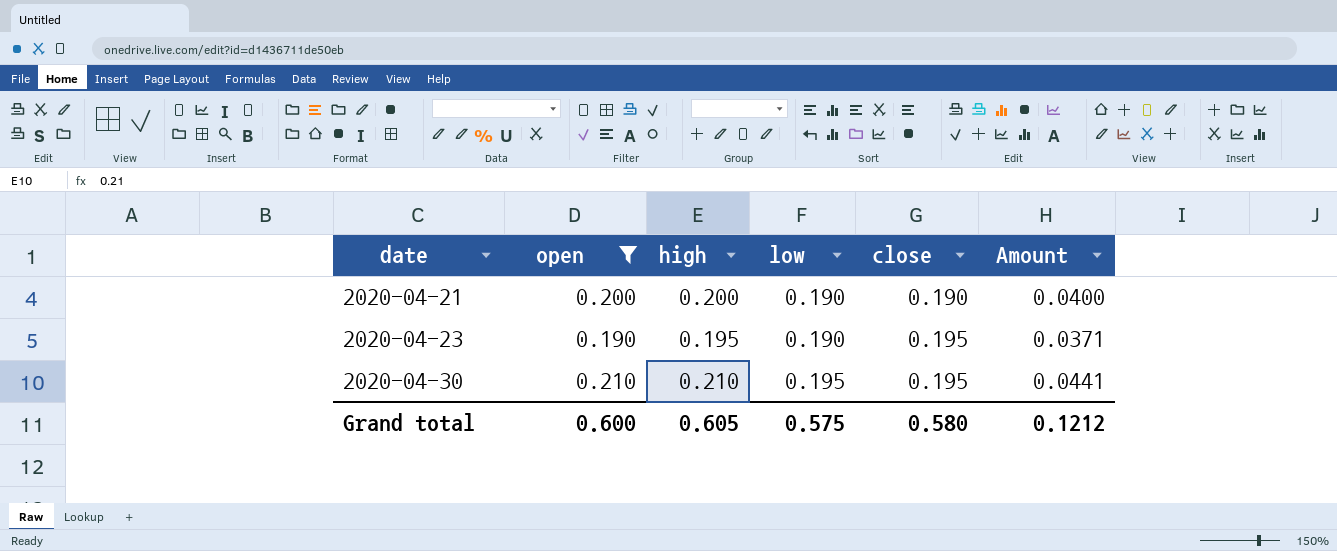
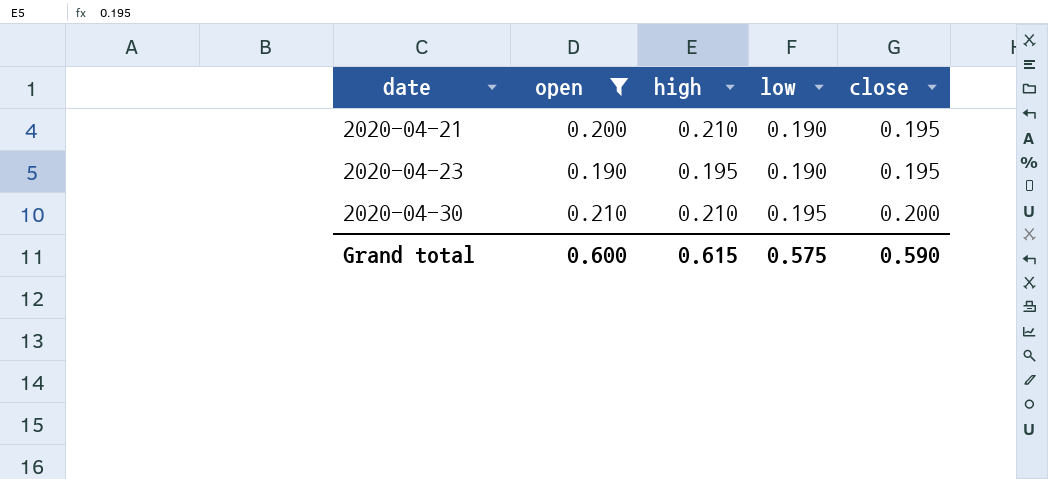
column Amount | formula: [open] * [high] -> none
2020-04-21 | high: 0.200 -> 0.210
2020-04-21 | close: 0.190 -> 0.195
2020-04-30 | close: 0.195 -> 0.200
Grand total | high: 0.605 -> 0.615
Grand total | close: 0.580 -> 0.590

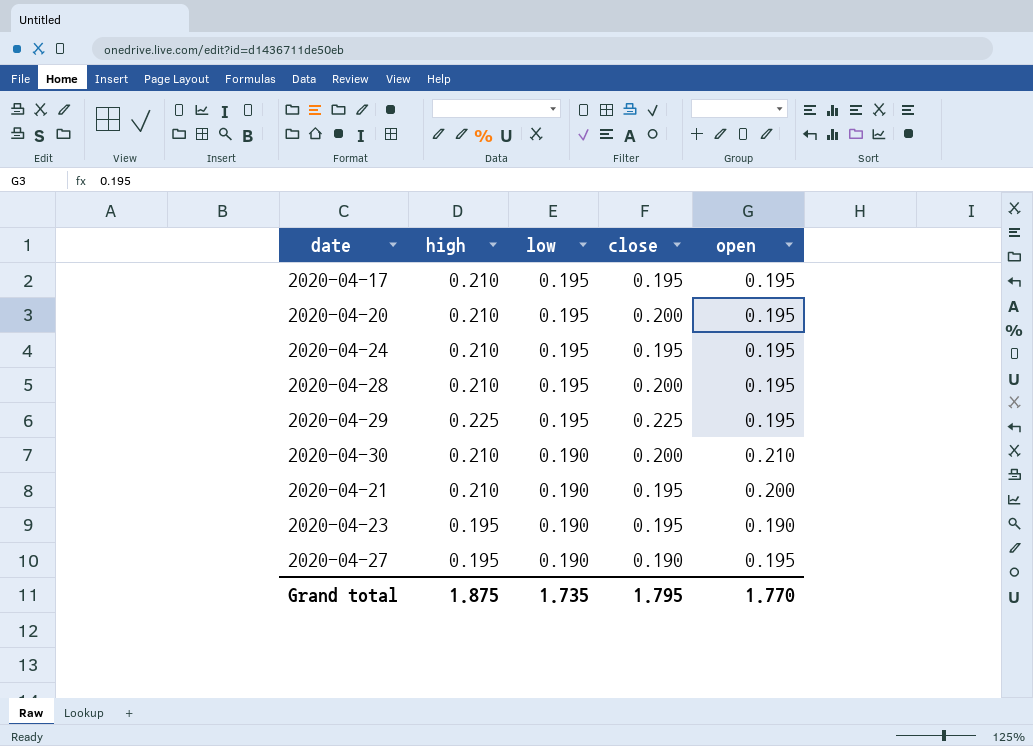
filter: open != 0.195 -> none
row order: date ascending -> low descending
column open | position: 2 -> 5
2020-04-30 | low: 0.195 -> 0.190
Grand total | high: 0.615 -> 1.875
Grand total | low: 0.575 -> 1.735
Grand total | close: 0.590 -> 1.795
Grand total | open: 0.600 -> 1.770

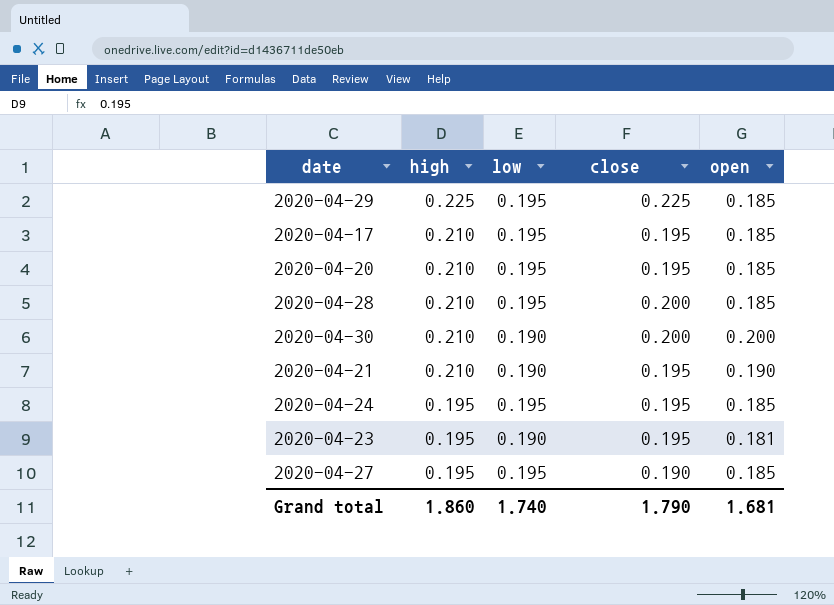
row order: low descending -> high descending
2020-04-29 | open: 0.195 -> 0.185
2020-04-17 | open: 0.195 -> 0.185
2020-04-20 | close: 0.200 -> 0.195
2020-04-20 | open: 0.195 -> 0.185
2020-04-28 | open: 0.195 -> 0.185
2020-04-30 | open: 0.210 -> 0.200
2020-04-21 | open: 0.200 -> 0.190
2020-04-24 | high: 0.210 -> 0.195
2020-04-24 | open: 0.195 -> 0.185
2020-04-23 | open: 0.190 -> 0.181
2020-04-27 | low: 0.190 -> 0.195
2020-04-27 | open: 0.195 -> 0.185
Grand total | high: 1.875 -> 1.860
Grand total | low: 1.735 -> 1.740
Grand total | close: 1.795 -> 1.790
Grand total | open: 1.770 -> 1.681

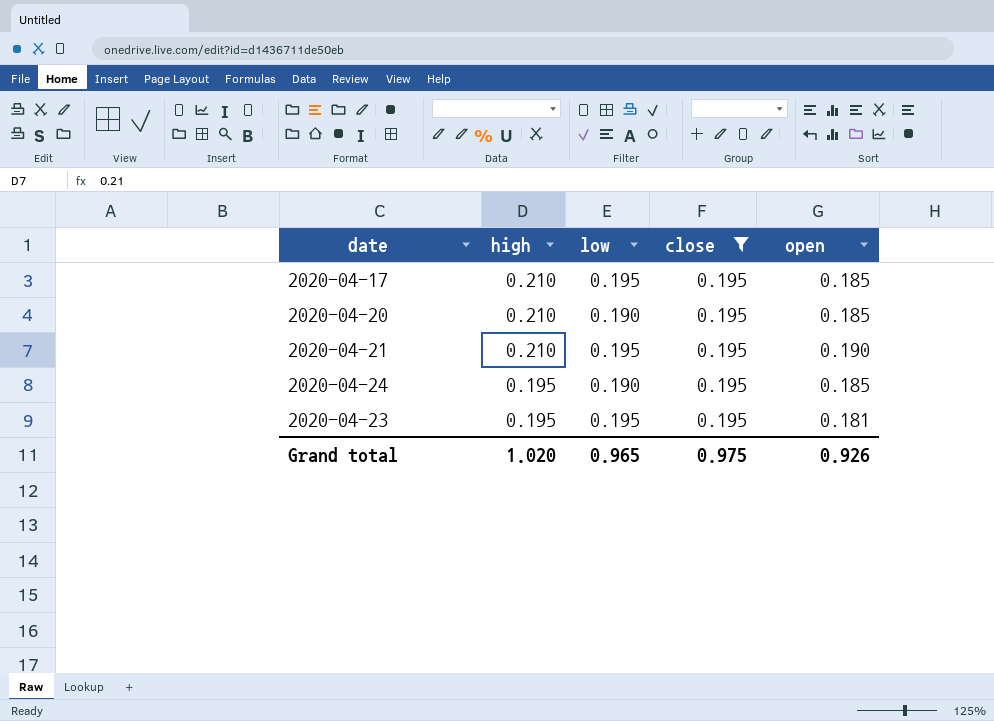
filter: none -> close = 0.195
2020-04-20 | low: 0.195 -> 0.190
2020-04-21 | low: 0.190 -> 0.195
2020-04-24 | low: 0.195 -> 0.190
2020-04-23 | low: 0.190 -> 0.195
Grand total | high: 1.860 -> 1.020
Grand total | low: 1.740 -> 0.965
Grand total | close: 1.790 -> 0.975
Grand total | open: 1.681 -> 0.926

